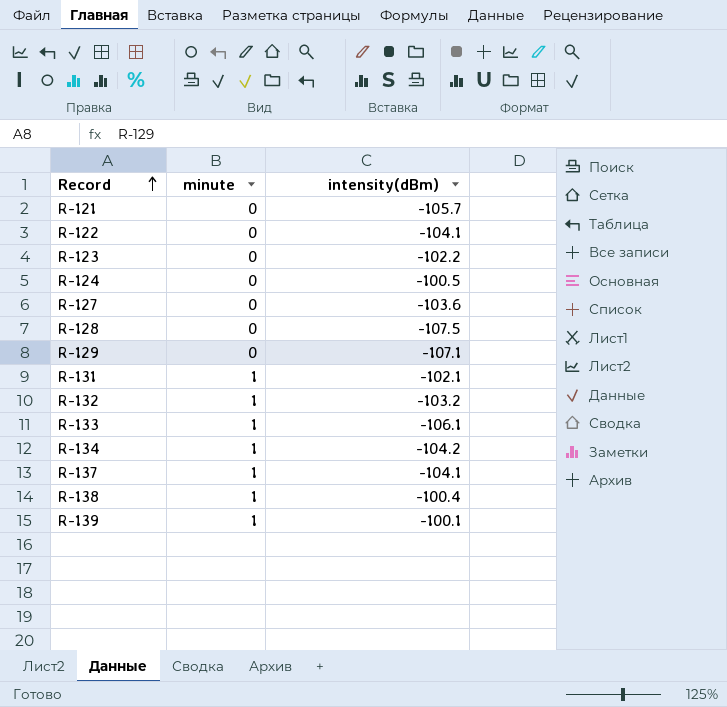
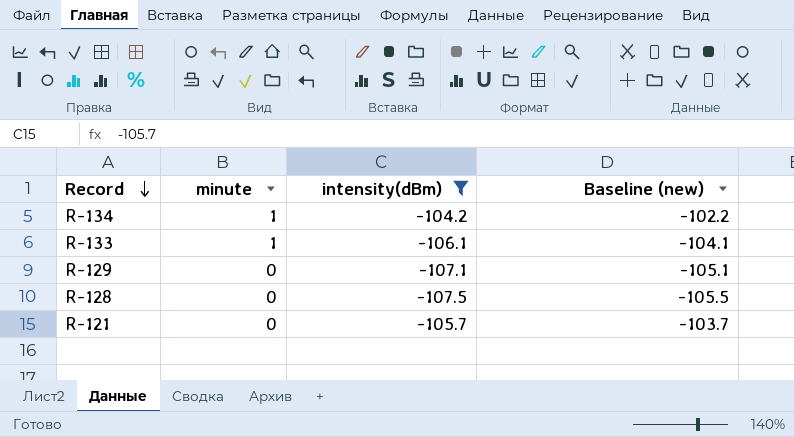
filter: none -> intensity(dBm) <= -104.2
row order: Record ascending -> Record descending
column Baseline (new) | formula: none -> [intensity(dBm)] + 2

